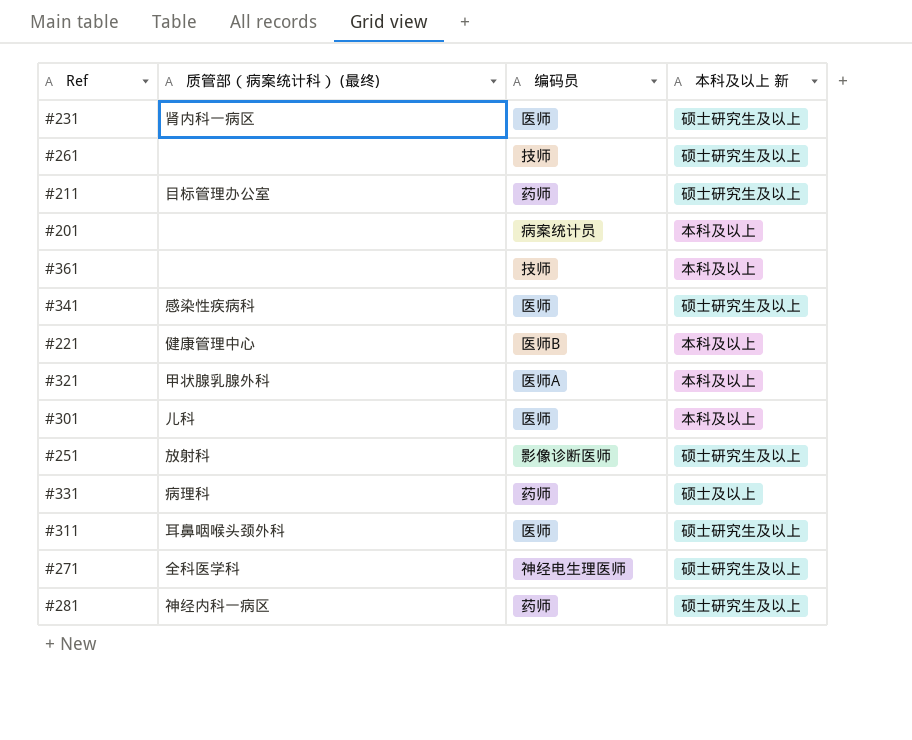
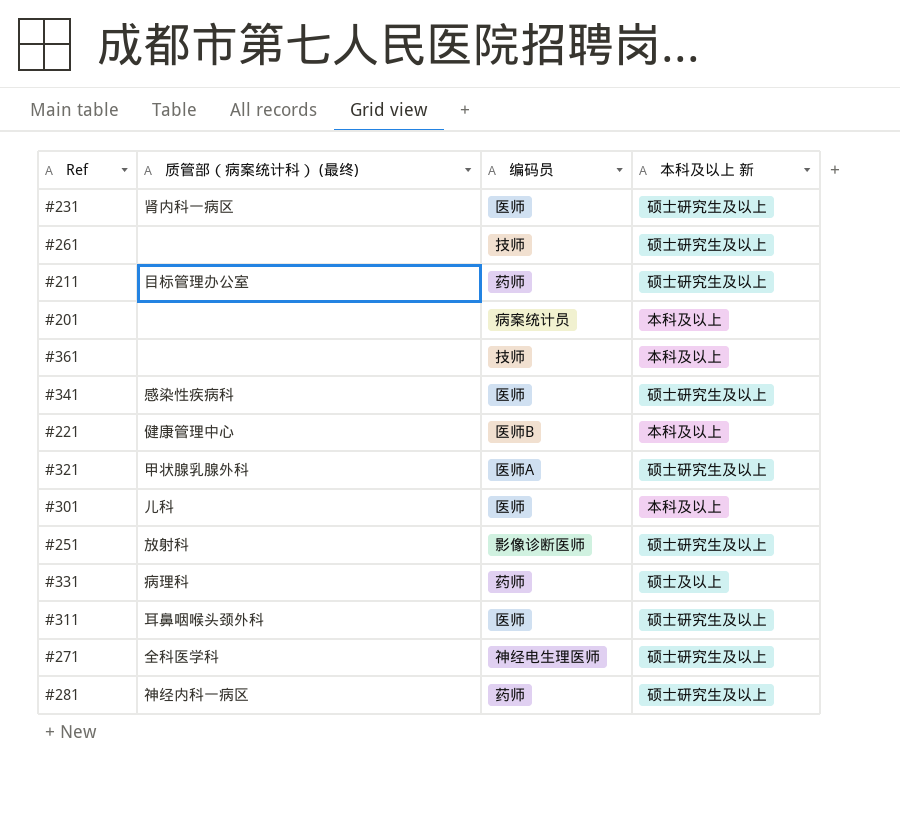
#321 | 本科及以上 新: 本科及以上 -> 硕士研究生及以上

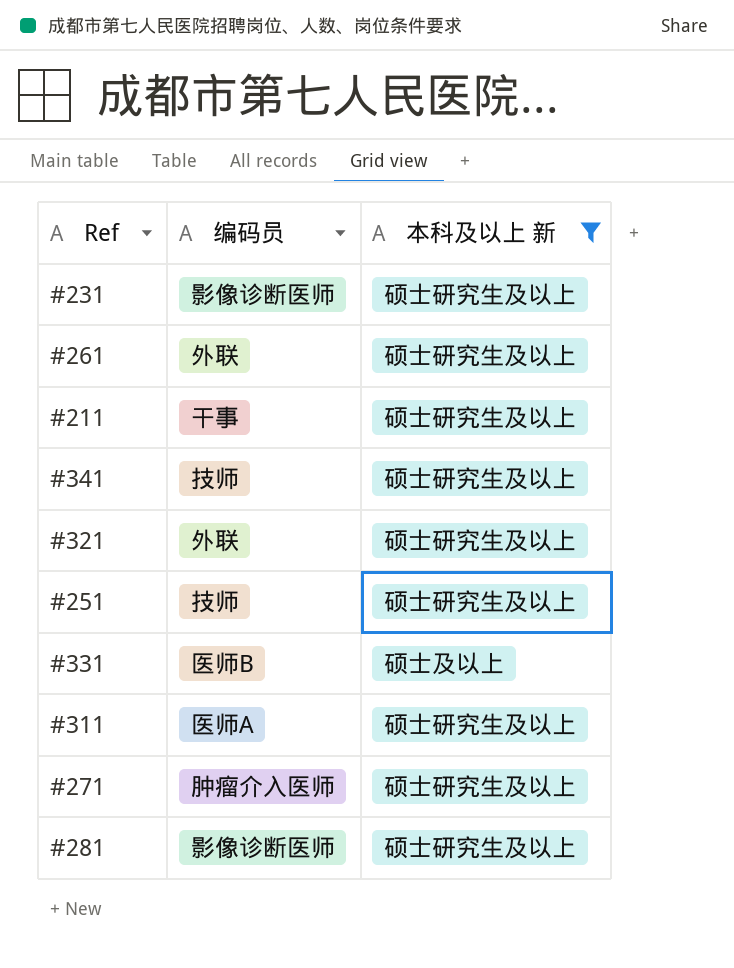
filter: none -> 本科及以上 新 != 本科及以上
column 质管部（病案统计科） (最终) | position: 2 -> none
#231 | 编码员: 医师 -> 影像诊断医师
#261 | 编码员: 技师 -> 外联
#211 | 编码员: 药师 -> 干事
#341 | 编码员: 医师 -> 技师
#321 | 编码员: 医师A -> 外联
#251 | 编码员: 影像诊断医师 -> 技师
#331 | 编码员: 药师 -> 医师B
#311 | 编码员: 医师 -> 医师A
#271 | 编码员: 神经电生理医师 -> 肿瘤介入医师
#281 | 编码员: 药师 -> 影像诊断医师

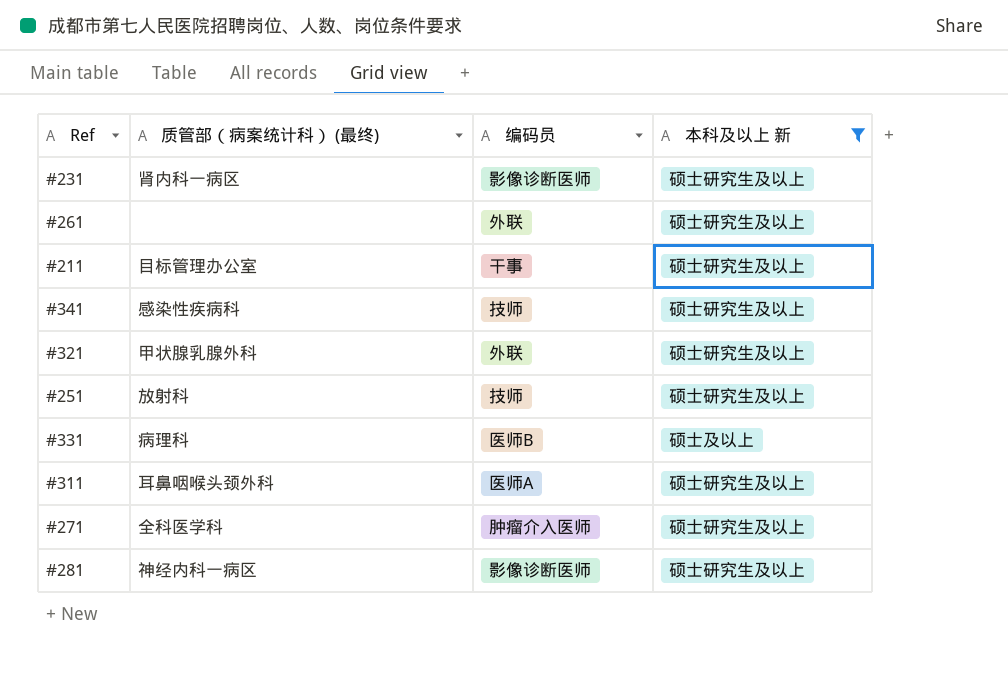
column 质管部（病案统计科） (最终) | position: none -> 2

